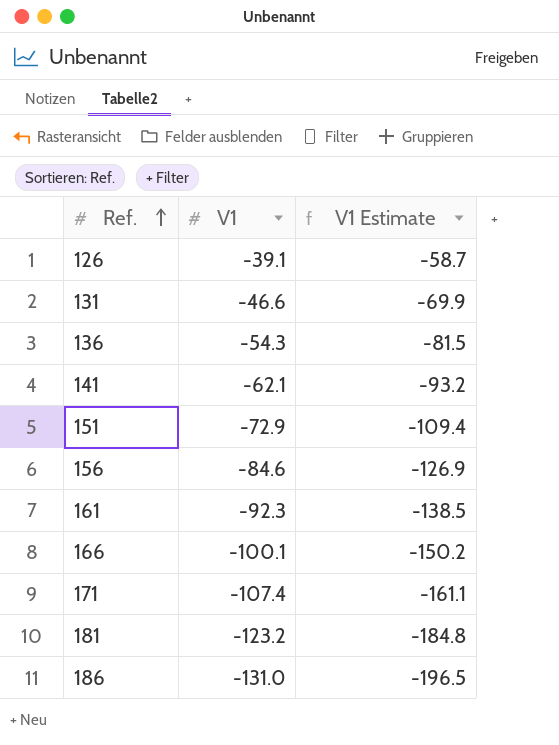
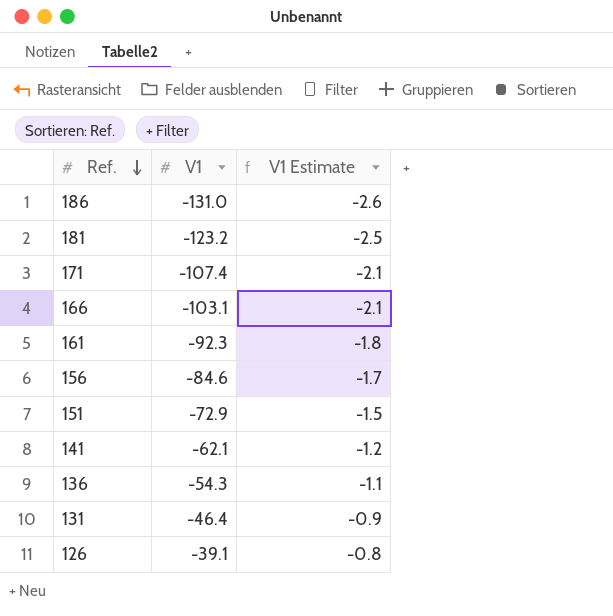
row order: Ref. ascending -> Ref. descending
column V1 Estimate | formula: [V1] * 1.5 -> [V1] * 0.02
166 | V1: -100.1 -> -103.1
131 | V1: -46.6 -> -46.4

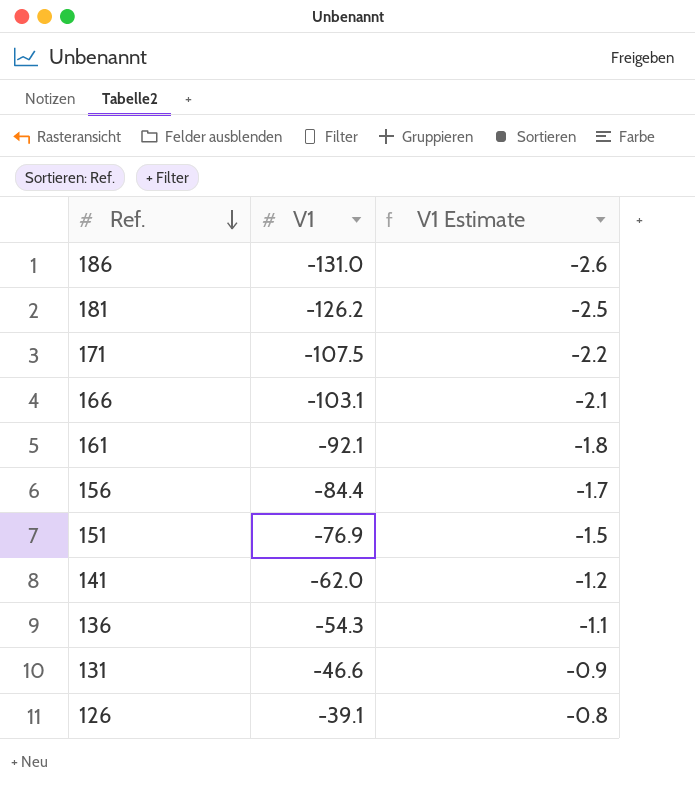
181 | V1: -123.2 -> -126.2
171 | V1: -107.4 -> -107.5
171 | V1 Estimate: -2.1 -> -2.2
161 | V1: -92.3 -> -92.1
156 | V1: -84.6 -> -84.4
151 | V1: -72.9 -> -76.9
141 | V1: -62.1 -> -62.0
131 | V1: -46.4 -> -46.6

